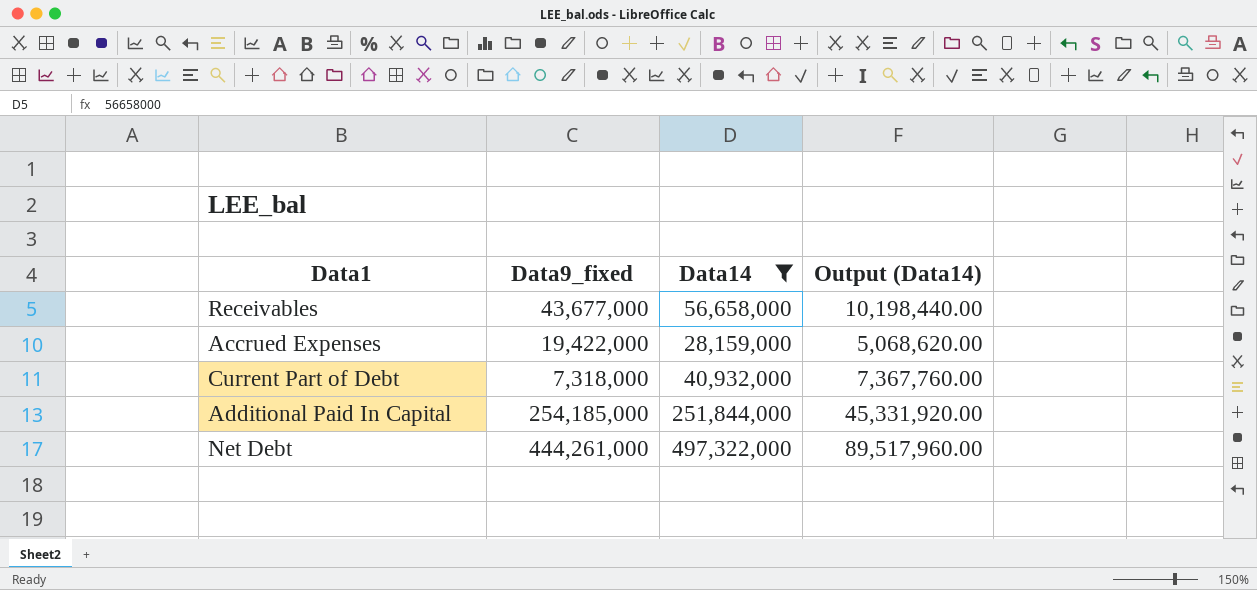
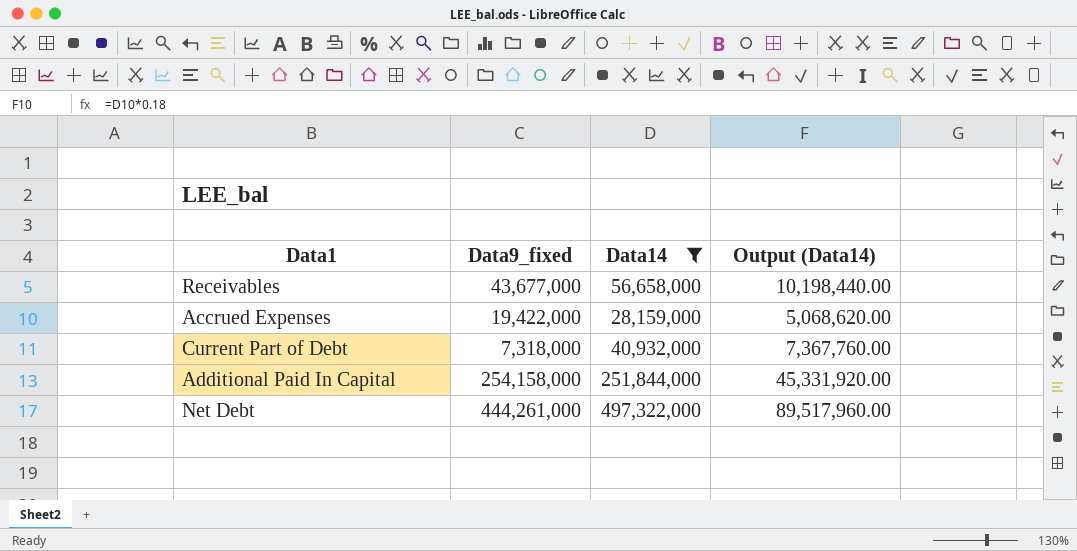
Additional Paid In Capital | Data9_fixed: 254,185,000 -> 254,158,000

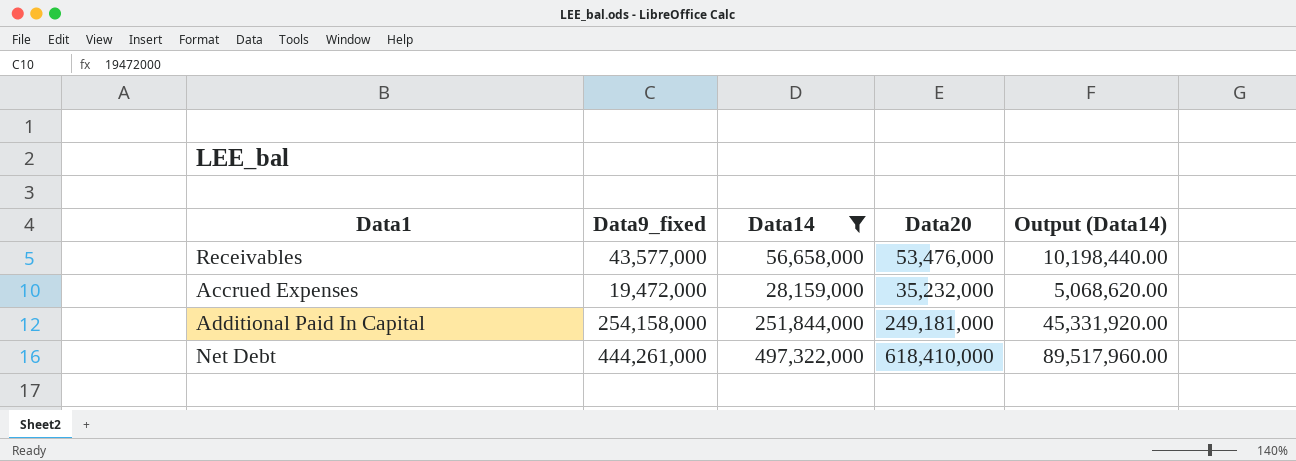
column Data20 | position: none -> 4
row Current Part of Debt: 7,318,000 | 40,932,000 | 7,367,760.00 -> none
Receivables | Data9_fixed: 43,677,000 -> 43,577,000
Accrued Expenses | Data9_fixed: 19,422,000 -> 19,472,000

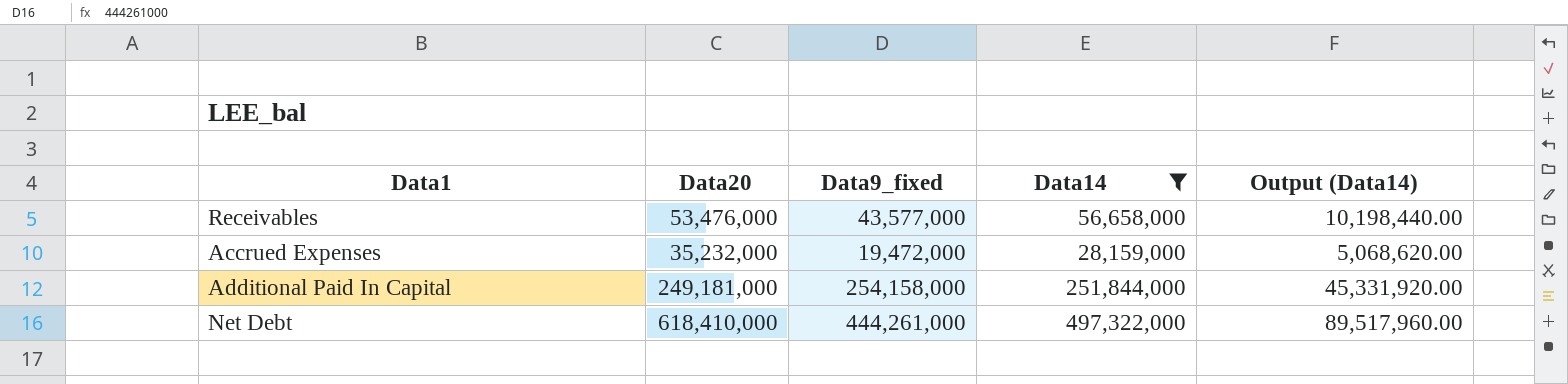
column Data20 | position: 4 -> 2

